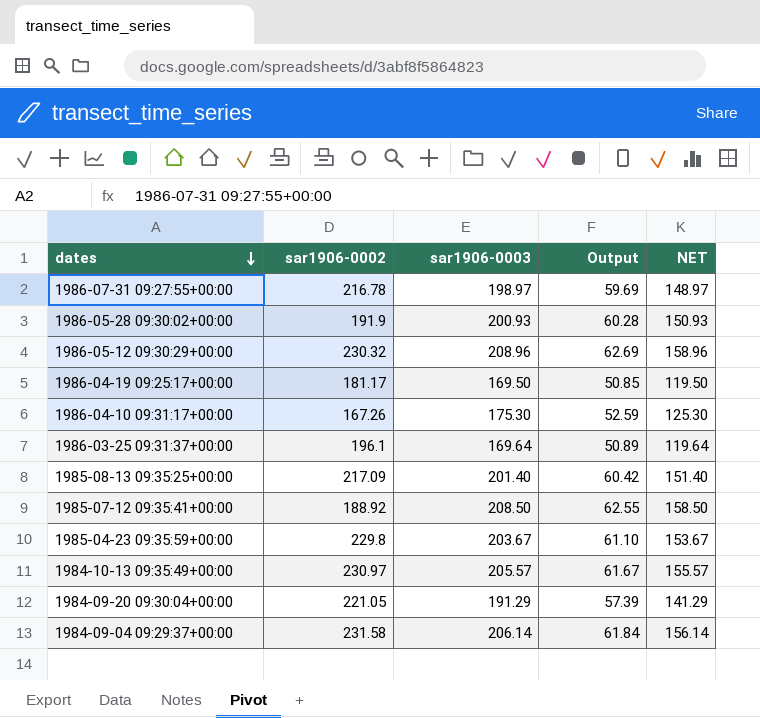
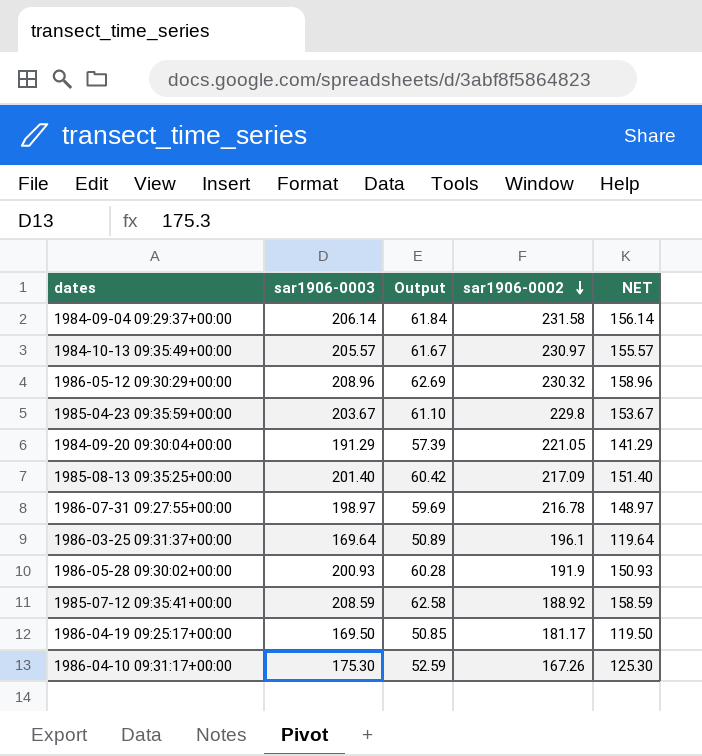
row order: dates descending -> sar1906-0002 descending
column sar1906-0002 | position: 2 -> 4
1985-07-12 09:35:41+00:00 | sar1906-0003: 208.50 -> 208.59
1985-07-12 09:35:41+00:00 | Output: 62.55 -> 62.58
1985-07-12 09:35:41+00:00 | NET: 158.50 -> 158.59

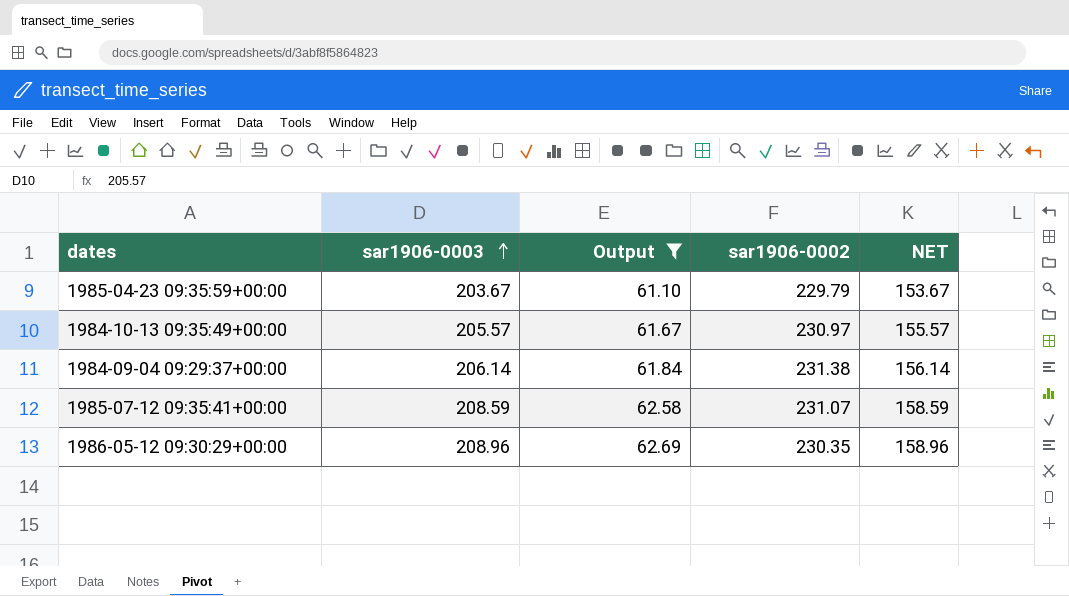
filter: none -> Output >= 61.10
row order: sar1906-0002 descending -> sar1906-0003 ascending
1985-04-23 09:35:59+00:00 | sar1906-0002: 229.8 -> 229.79
1984-09-04 09:29:37+00:00 | sar1906-0002: 231.58 -> 231.38
1985-07-12 09:35:41+00:00 | sar1906-0002: 188.92 -> 231.07
1986-05-12 09:30:29+00:00 | sar1906-0002: 230.32 -> 230.35

